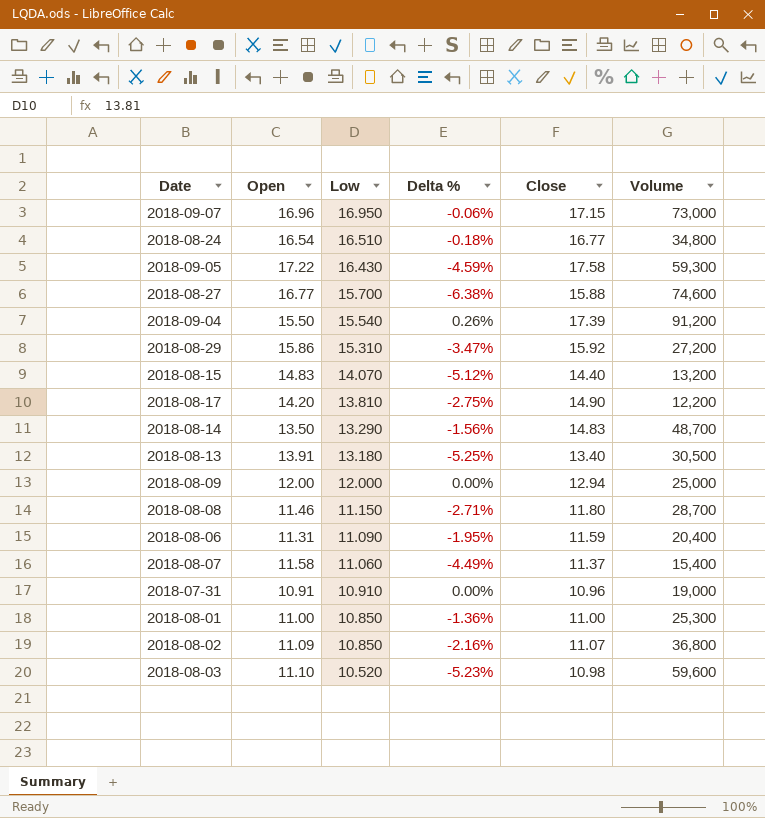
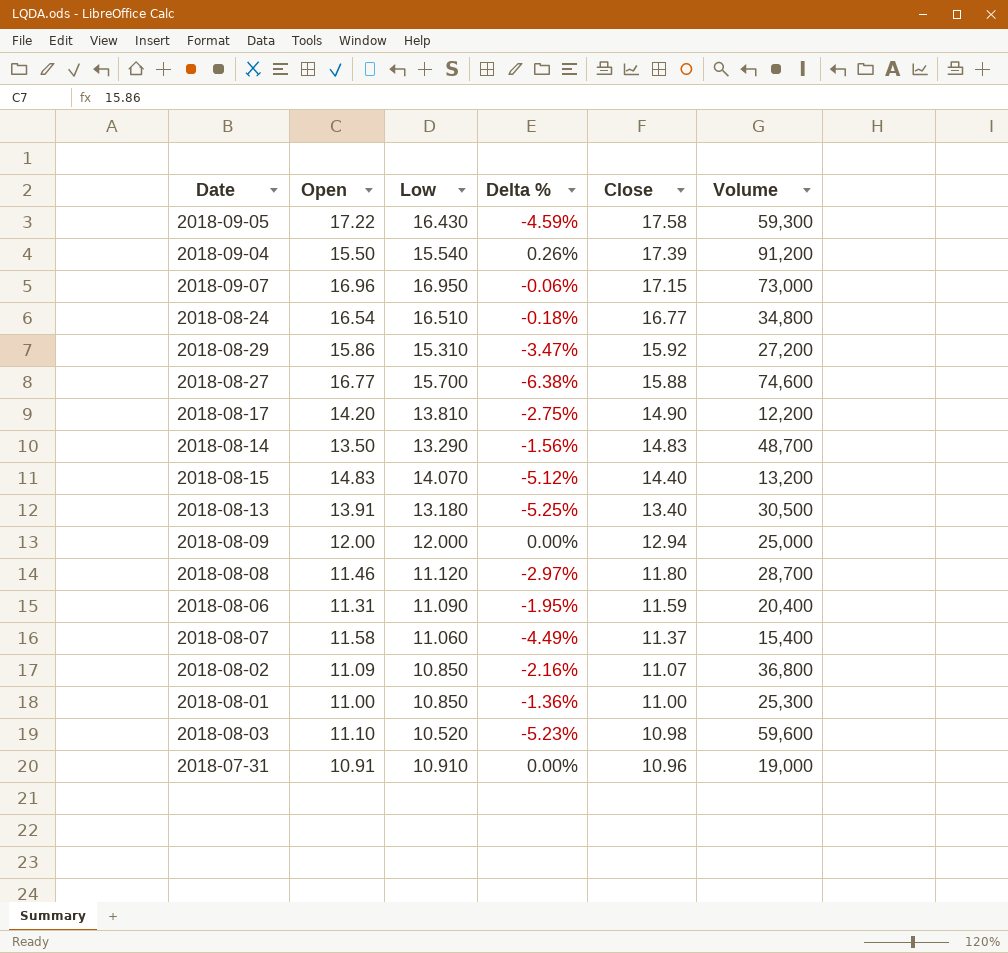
row order: Low descending -> Close descending
2018-08-08 | Low: 11.150 -> 11.120
2018-08-08 | Delta %: -2.71% -> -2.97%

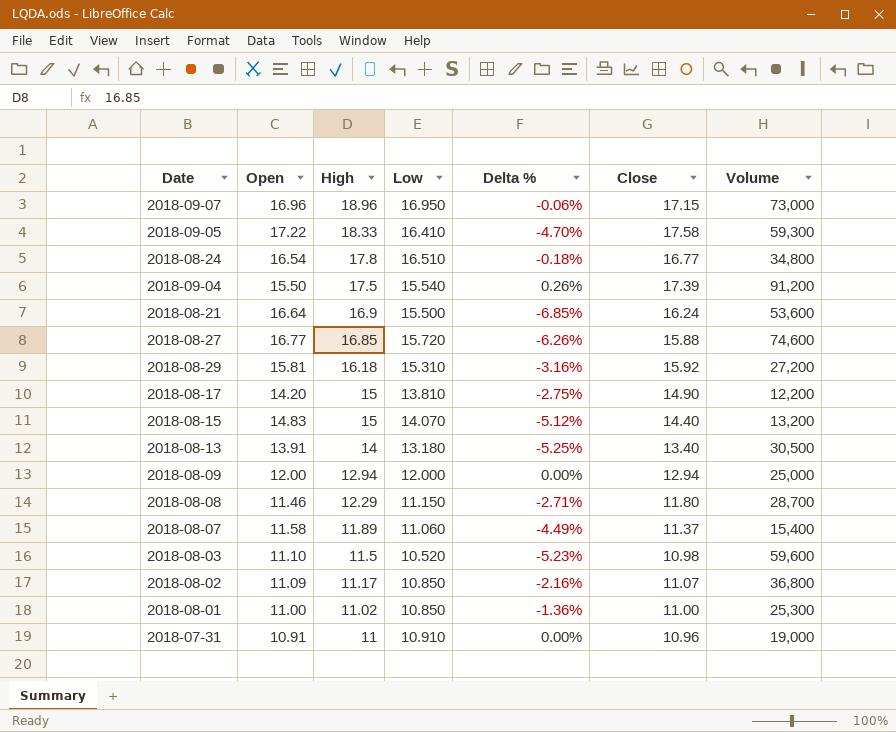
row order: Close descending -> High descending
column High | position: none -> 3
row 2018-08-14: 13.50 | 13.290 | -1.56% | 14.83 | 48,700 -> none
row 2018-08-06: 11.31 | 11.090 | -1.95% | 11.59 | 20,400 -> none
2018-09-05 | Low: 16.430 -> 16.410
2018-09-05 | Delta %: -4.59% -> -4.70%
row 2018-08-21: none -> 16.64 | 16.9 | 15.500 | -6.85% | 16.24 | 53,600
2018-08-27 | Low: 15.700 -> 15.720
2018-08-27 | Delta %: -6.38% -> -6.26%
2018-08-29 | Open: 15.86 -> 15.81
2018-08-29 | Delta %: -3.47% -> -3.16%
2018-08-08 | Low: 11.120 -> 11.150
2018-08-08 | Delta %: -2.97% -> -2.71%

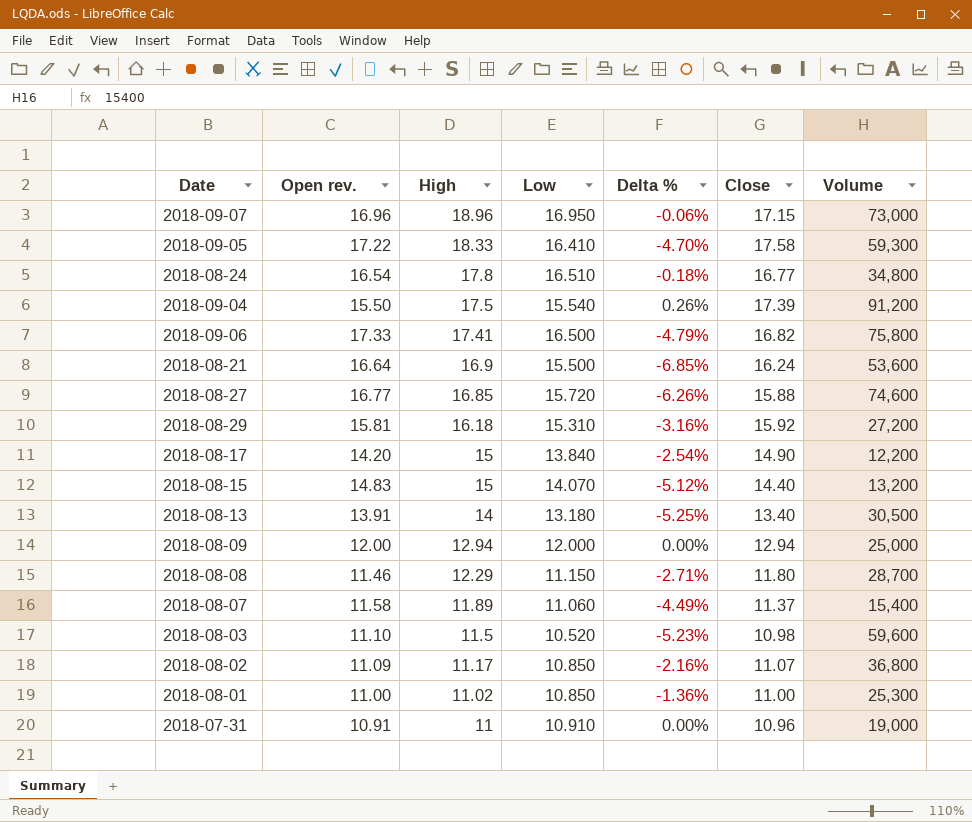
column name: Open -> Open rev.
row 2018-09-06: none -> 17.33 | 17.41 | 16.500 | -4.79% | 16.82 | 75,800
2018-08-17 | Low: 13.810 -> 13.840
2018-08-17 | Delta %: -2.75% -> -2.54%

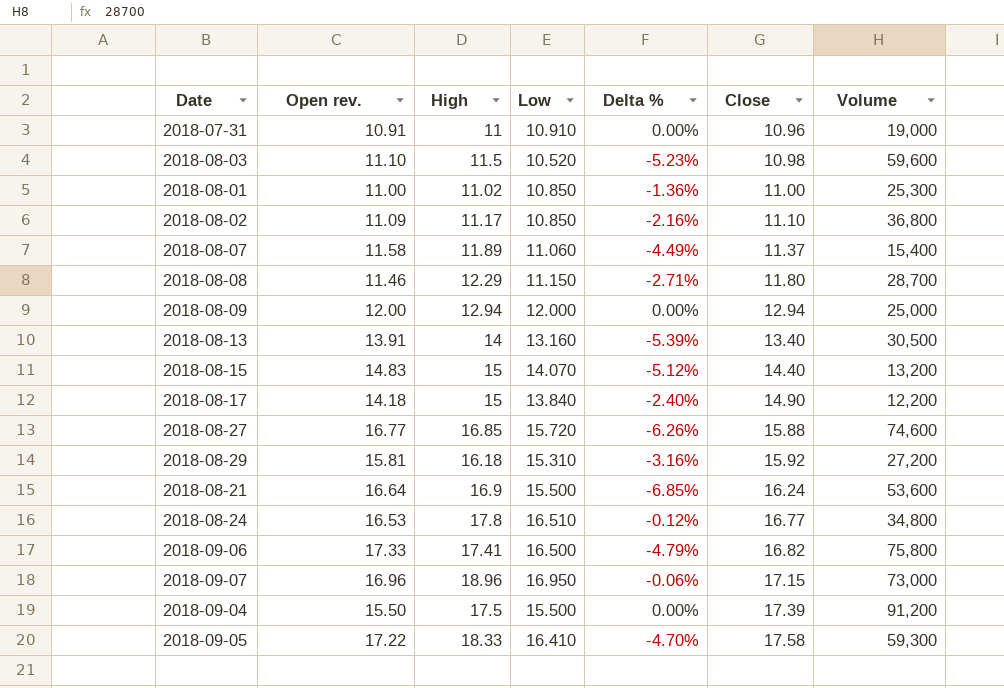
row order: High descending -> Close ascending
2018-08-02 | Close: 11.07 -> 11.10
2018-08-13 | Low: 13.180 -> 13.160
2018-08-13 | Delta %: -5.25% -> -5.39%
2018-08-17 | Open rev.: 14.20 -> 14.18
2018-08-17 | Delta %: -2.54% -> -2.40%
2018-08-24 | Open rev.: 16.54 -> 16.53
2018-08-24 | Delta %: -0.18% -> -0.12%
2018-09-04 | Low: 15.540 -> 15.500
2018-09-04 | Delta %: 0.26% -> 0.00%

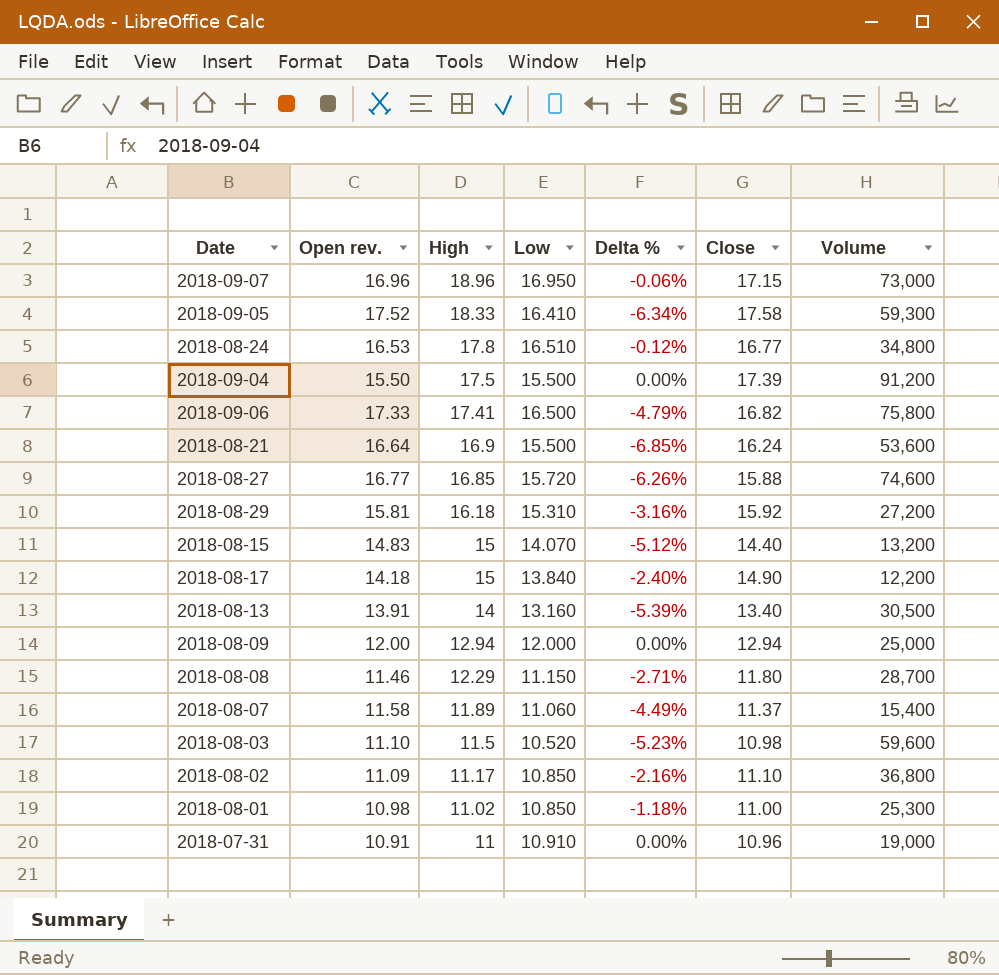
row order: Close ascending -> High descending
2018-09-05 | Open rev.: 17.22 -> 17.52
2018-09-05 | Delta %: -4.70% -> -6.34%
2018-08-01 | Open rev.: 11.00 -> 10.98
2018-08-01 | Delta %: -1.36% -> -1.18%

